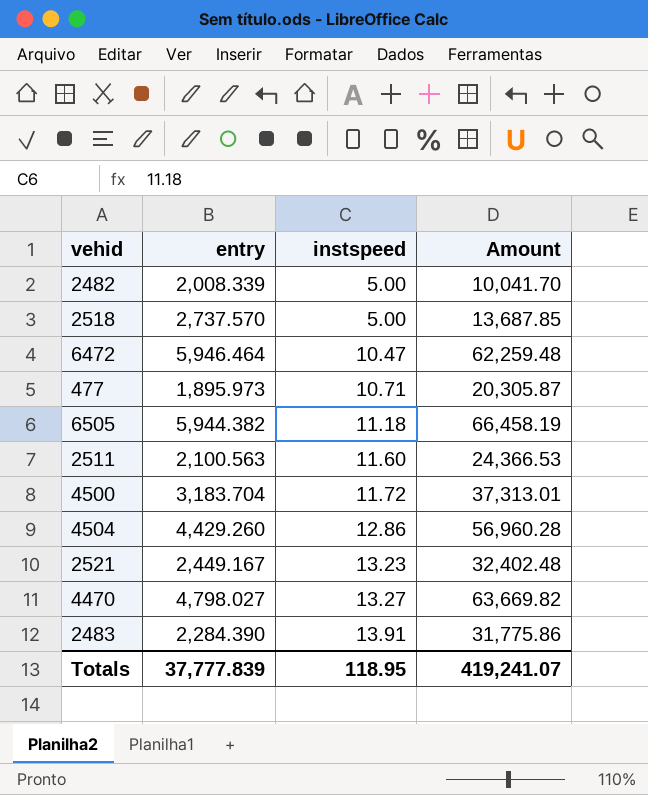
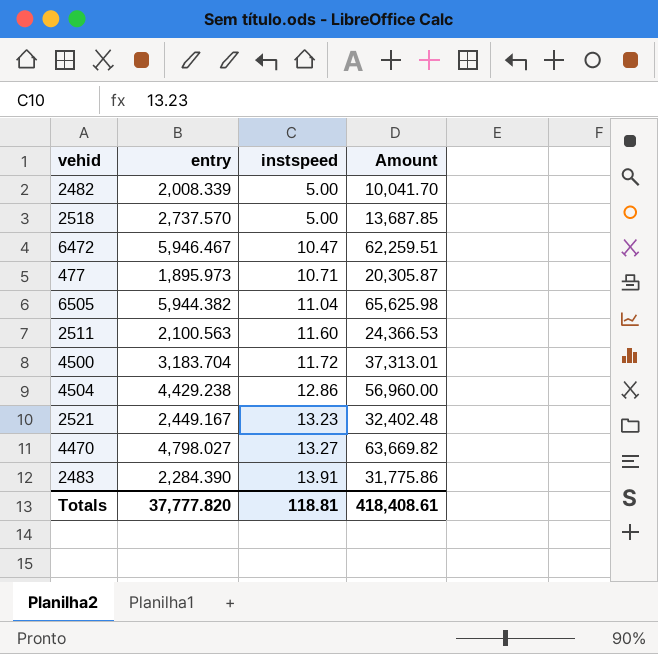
6472 | entry: 5,946.464 -> 5,946.467
6472 | Amount: 62,259.48 -> 62,259.51
6505 | instspeed: 11.18 -> 11.04
6505 | Amount: 66,458.19 -> 65,625.98
4504 | entry: 4,429.260 -> 4,429.238
4504 | Amount: 56,960.28 -> 56,960.00
Totals | entry: 37,777.839 -> 37,777.820
Totals | instspeed: 118.95 -> 118.81
Totals | Amount: 419,241.07 -> 418,408.61

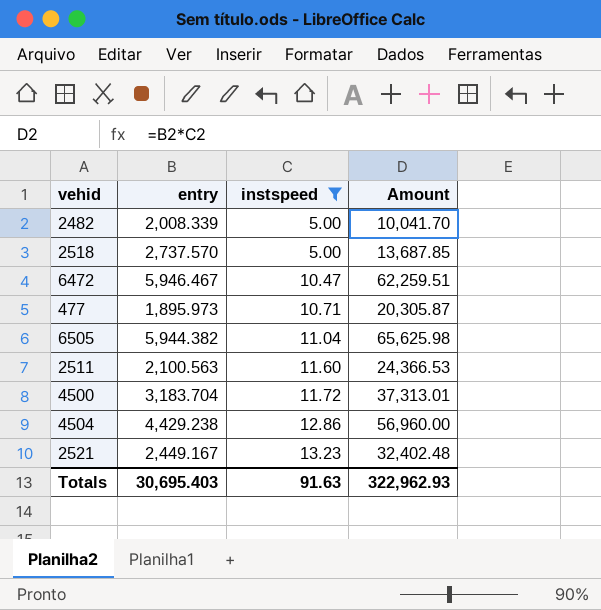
filter: none -> instspeed <= 13.23
Totals | entry: 37,777.820 -> 30,695.403
Totals | instspeed: 118.81 -> 91.63
Totals | Amount: 418,408.61 -> 322,962.93

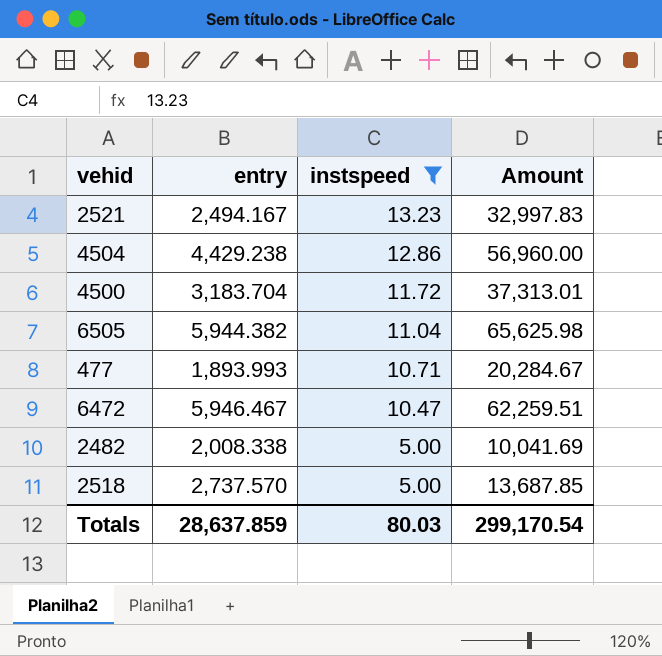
row order: instspeed ascending -> instspeed descending
row 2511: 2,100.563 | 11.60 | 24,366.53 -> none
2521 | entry: 2,449.167 -> 2,494.167
2521 | Amount: 32,402.48 -> 32,997.83
477 | entry: 1,895.973 -> 1,893.993
477 | Amount: 20,305.87 -> 20,284.67
2482 | entry: 2,008.339 -> 2,008.338
2482 | Amount: 10,041.70 -> 10,041.69
Totals | entry: 30,695.403 -> 28,637.859
Totals | instspeed: 91.63 -> 80.03
Totals | Amount: 322,962.93 -> 299,170.54

